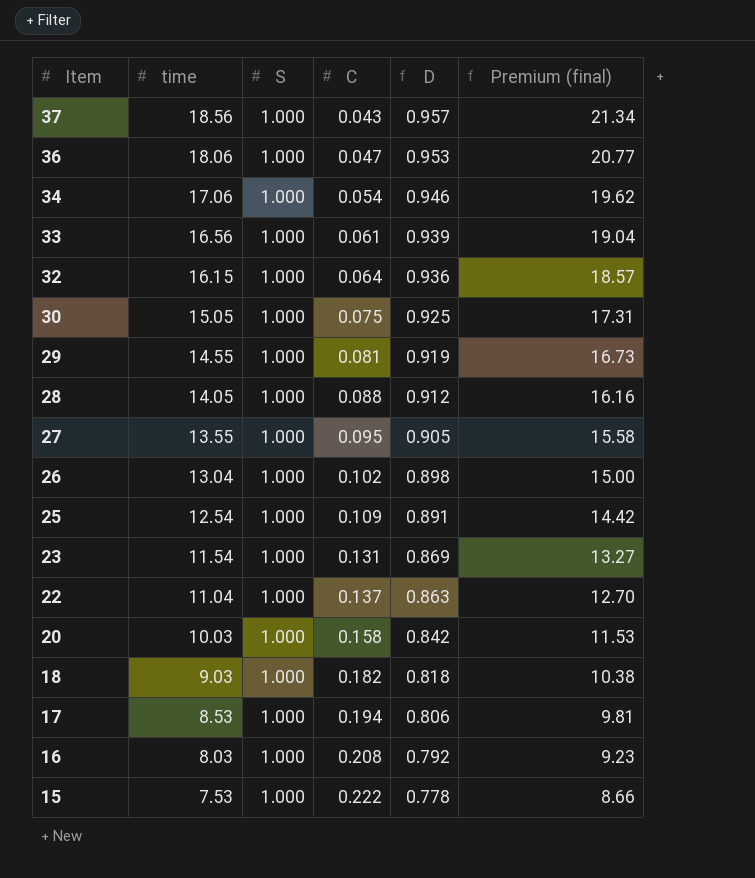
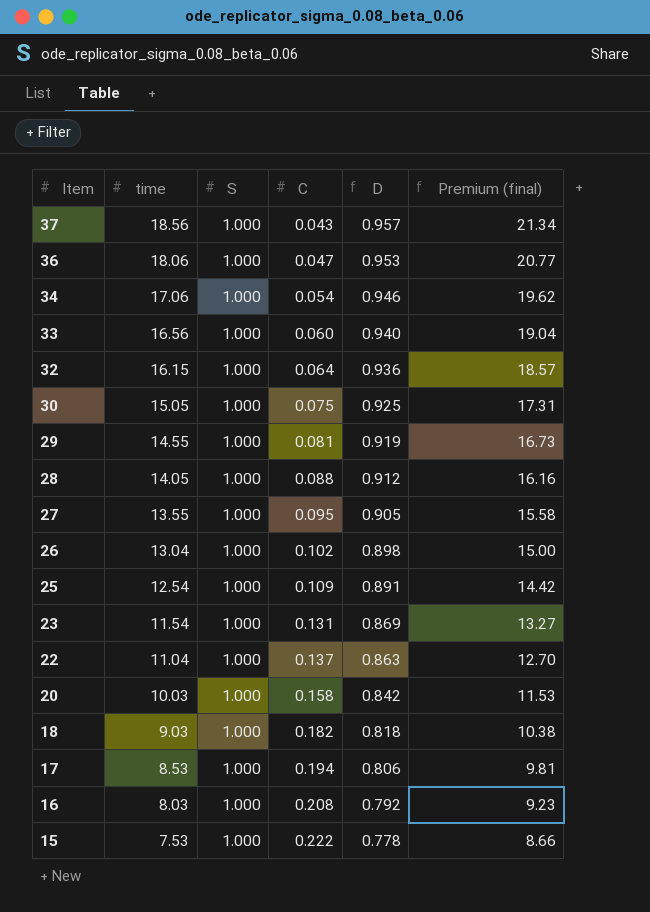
33 | C: 0.061 -> 0.060
33 | D: 0.939 -> 0.940

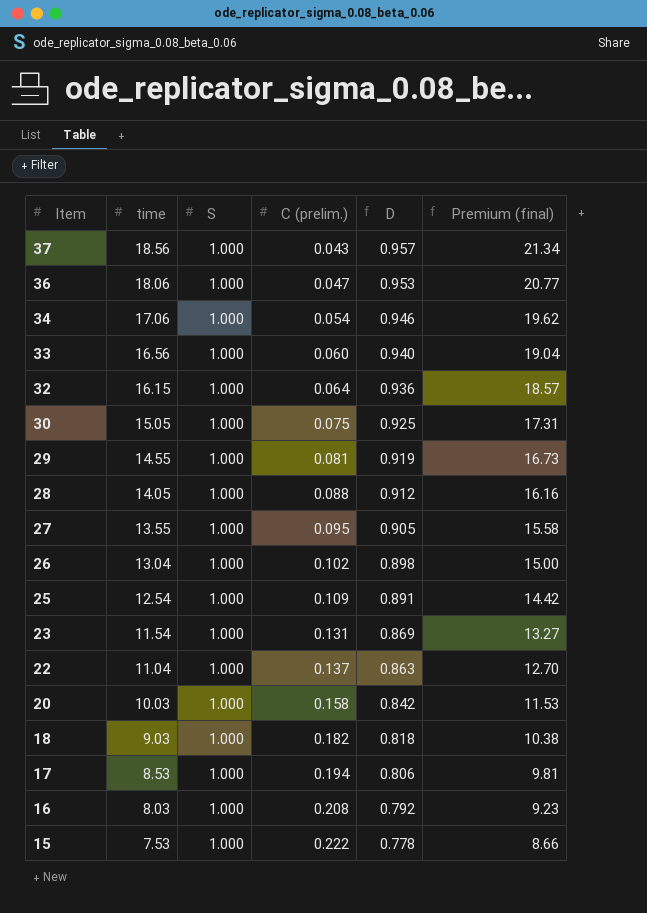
column name: C -> C (prelim.)

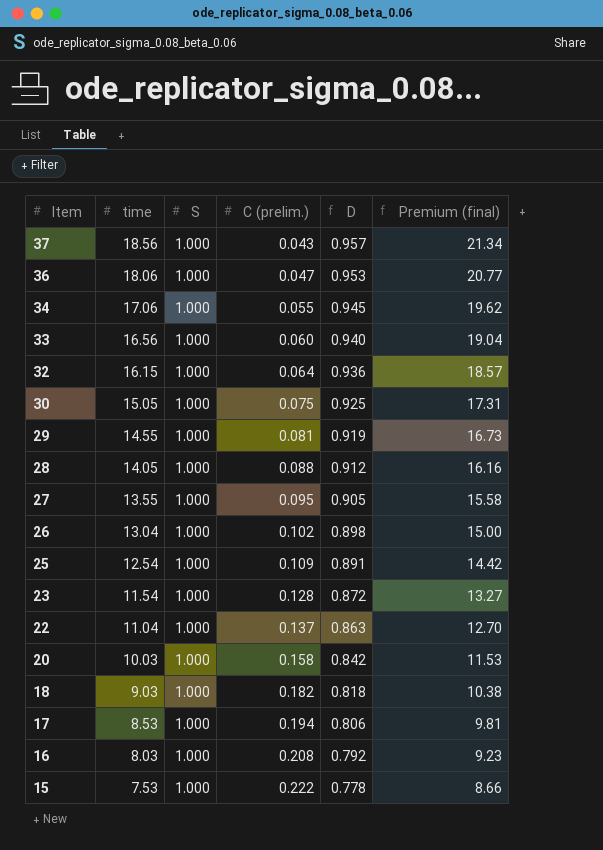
34 | C (prelim.): 0.054 -> 0.055
34 | D: 0.946 -> 0.945
23 | C (prelim.): 0.131 -> 0.128
23 | D: 0.869 -> 0.872

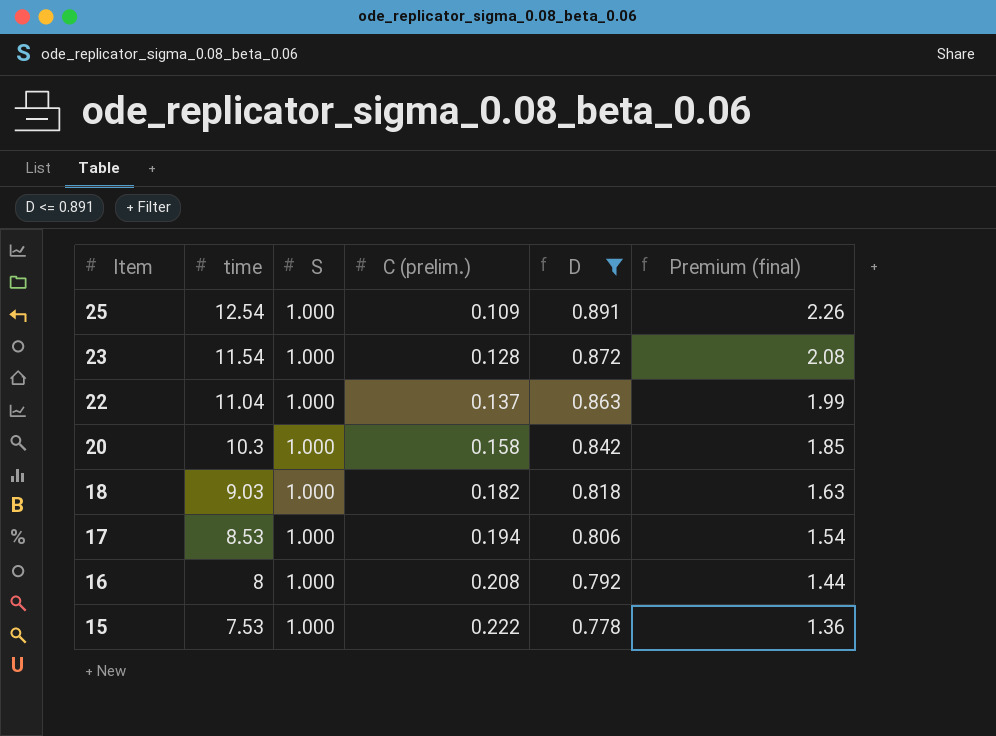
filter: none -> D <= 0.891
column Premium (final) | formula: [time] * 1.15 -> [time] * 0.18
20 | time: 10.03 -> 10.3
16 | time: 8.03 -> 8

